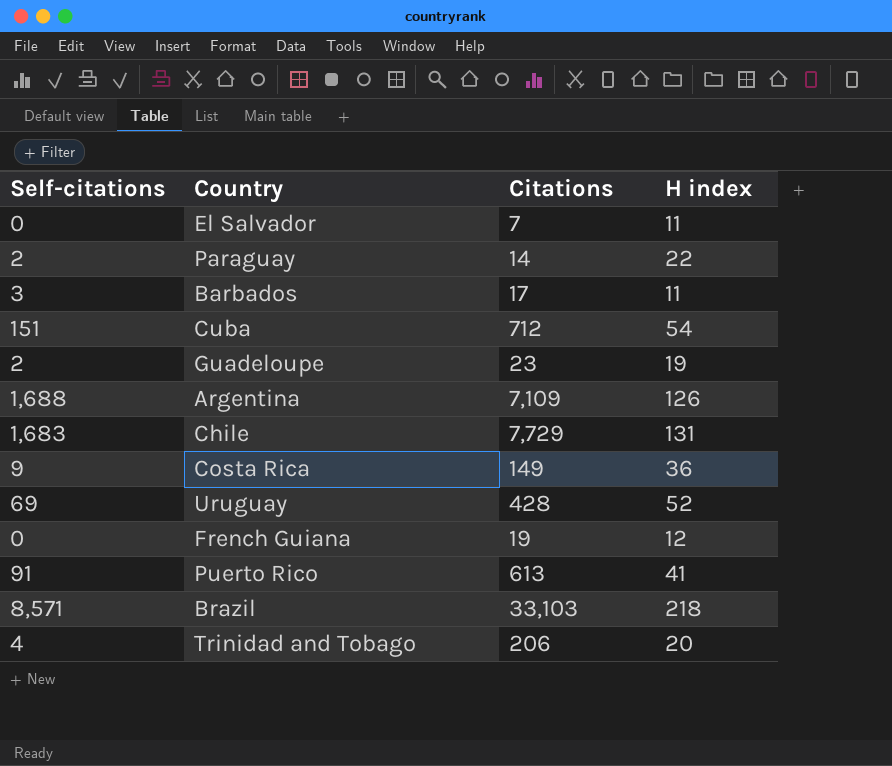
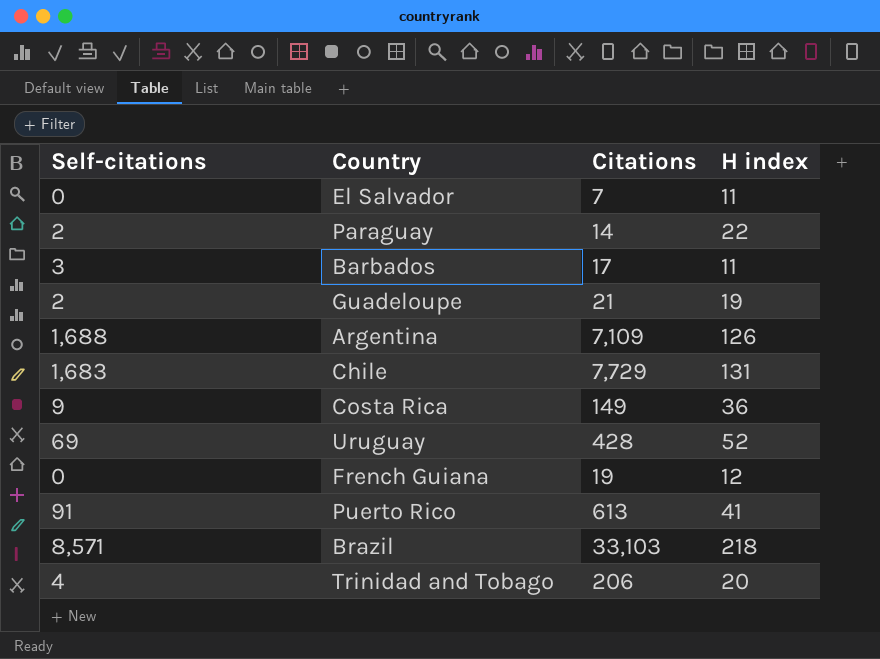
row Cuba: 151 | 712 | 54 -> none
Guadeloupe | Citations: 23 -> 21

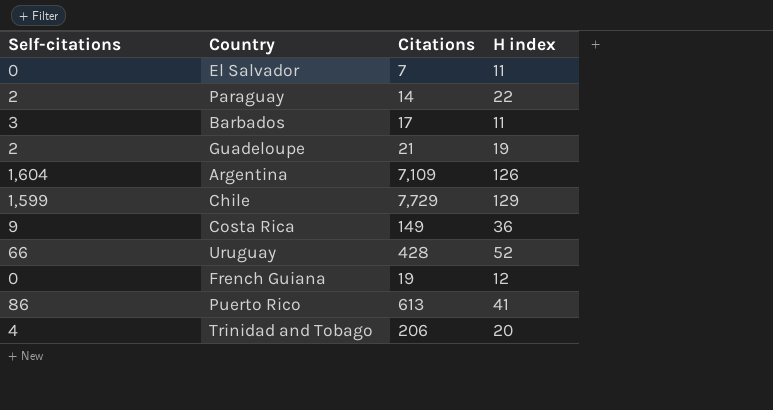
row Brazil: 8,571 | 33,103 | 218 -> none
Argentina | Self-citations: 1,688 -> 1,604
Chile | Self-citations: 1,683 -> 1,599
Chile | H index: 131 -> 129
Uruguay | Self-citations: 69 -> 66
Puerto Rico | Self-citations: 91 -> 86

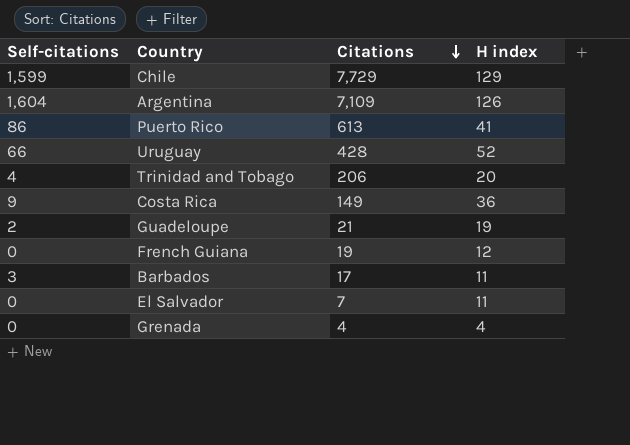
row order: none -> Citations descending
row Paraguay: 2 | 14 | 22 -> none
row Grenada: none -> 0 | 4 | 4

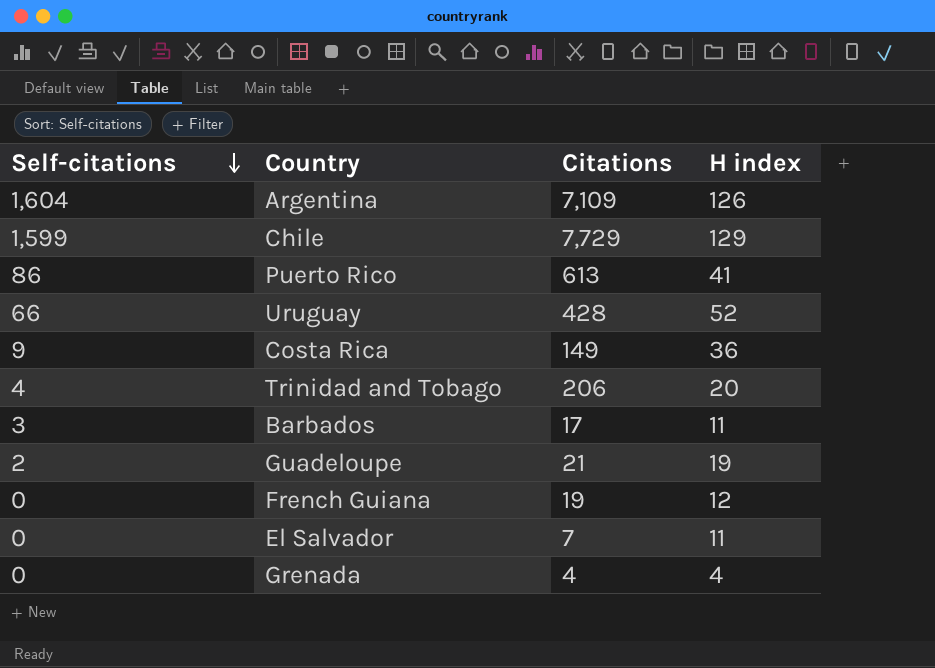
row order: Citations descending -> Self-citations descending

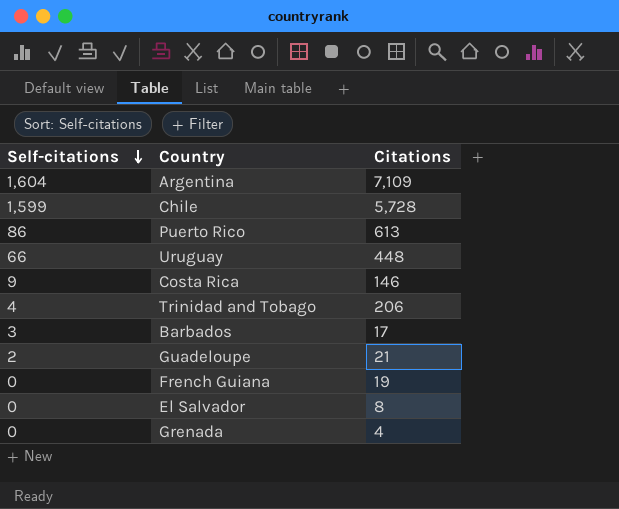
column H index | position: 4 -> none
Chile | Citations: 7,729 -> 5,728
Uruguay | Citations: 428 -> 448
Costa Rica | Citations: 149 -> 146
El Salvador | Citations: 7 -> 8

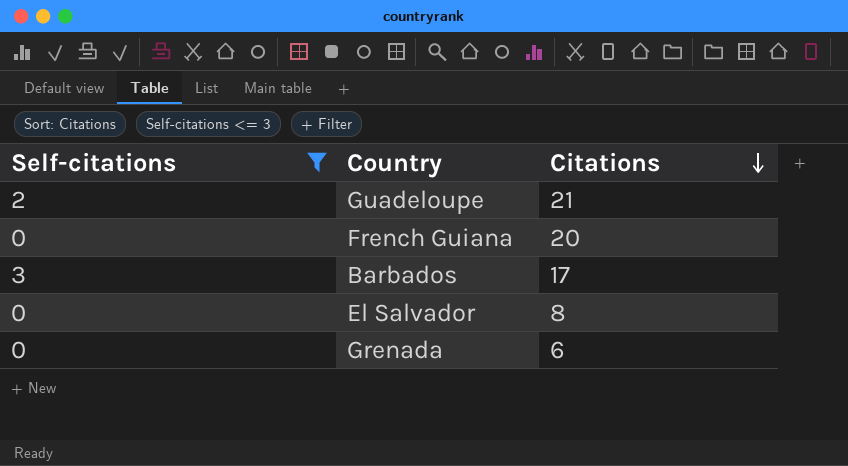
filter: none -> Self-citations <= 3
row order: Self-citations descending -> Citations descending
French Guiana | Citations: 19 -> 20
Grenada | Citations: 4 -> 6

